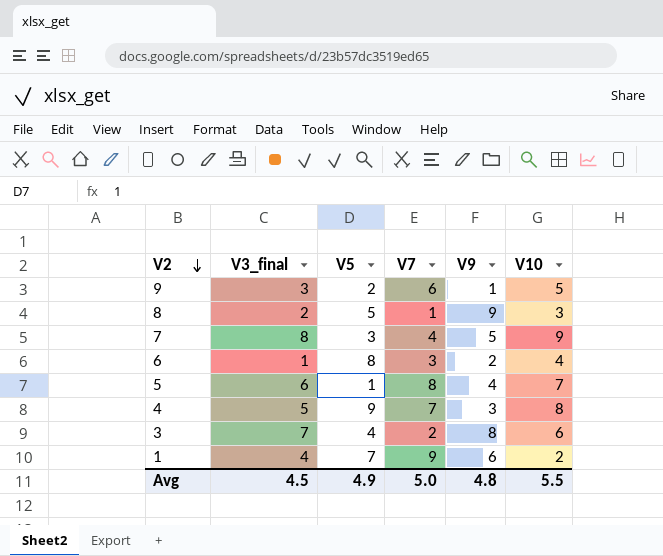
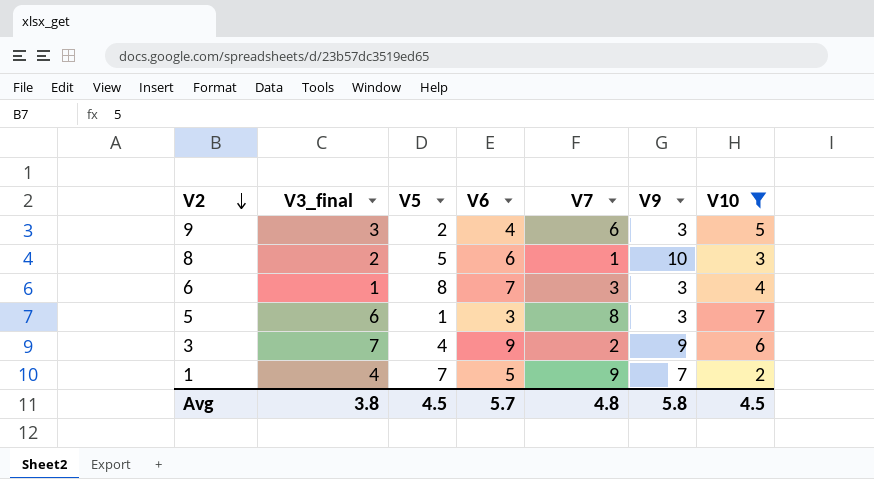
filter: none -> V10 <= 7
column V6 | position: none -> 4
9 | V9: 1 -> 3
8 | V9: 9 -> 10
6 | V9: 2 -> 3
5 | V9: 4 -> 3
3 | V9: 8 -> 9
1 | V9: 6 -> 7
Avg | V3_final: 4.5 -> 3.8
Avg | V5: 4.9 -> 4.5
Avg | V7: 5.0 -> 4.8
Avg | V9: 4.8 -> 5.8
Avg | V10: 5.5 -> 4.5

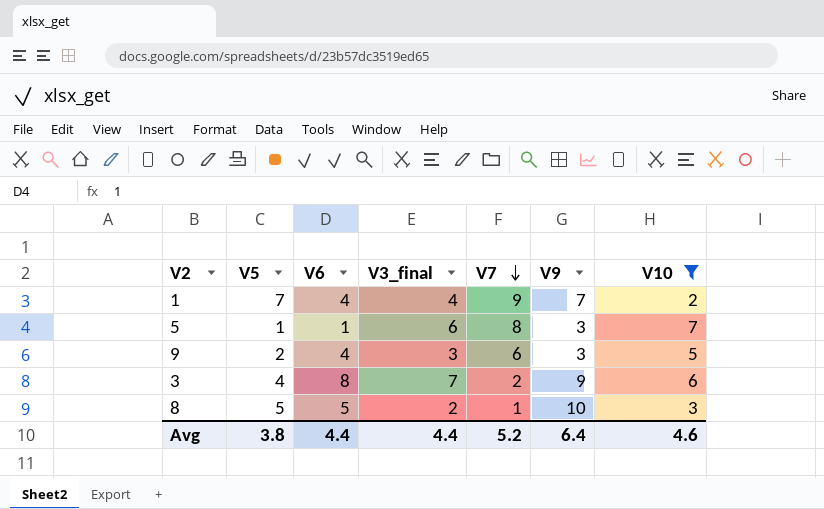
row order: V2 descending -> V7 descending
column V3_final | position: 2 -> 4
row 6: 1 | 8 | 7 | 3 | 3 | 4 -> none
1 | V6: 5 -> 4
5 | V6: 3 -> 1
3 | V6: 9 -> 8
8 | V6: 6 -> 5
Avg | V5: 4.5 -> 3.8
Avg | V6: 5.7 -> 4.4
Avg | V3_final: 3.8 -> 4.4
Avg | V7: 4.8 -> 5.2
Avg | V9: 5.8 -> 6.4
Avg | V10: 4.5 -> 4.6

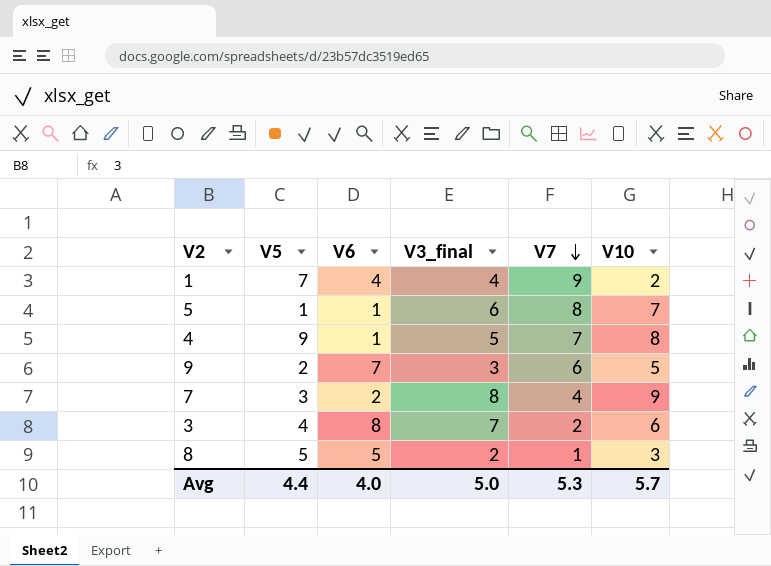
filter: V10 <= 7 -> none
column V9 | position: 6 -> none
9 | V6: 4 -> 7
Avg | V5: 3.8 -> 4.4
Avg | V6: 4.4 -> 4.0
Avg | V3_final: 4.4 -> 5.0
Avg | V7: 5.2 -> 5.3
Avg | V10: 4.6 -> 5.7

